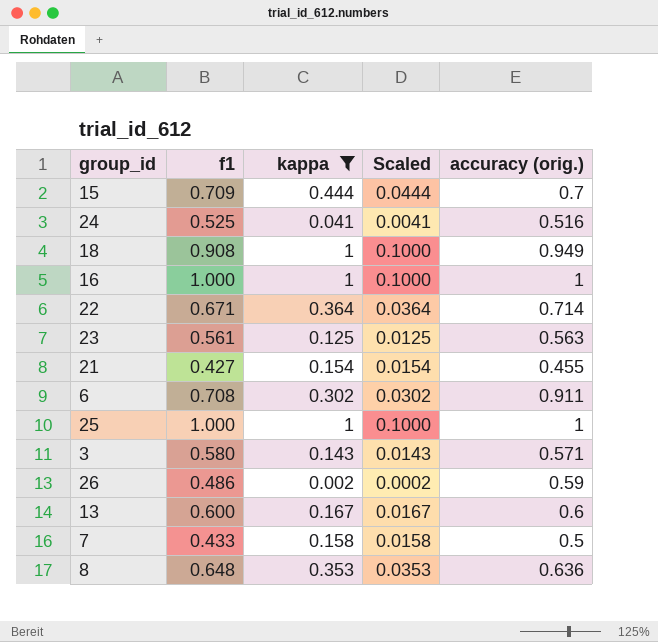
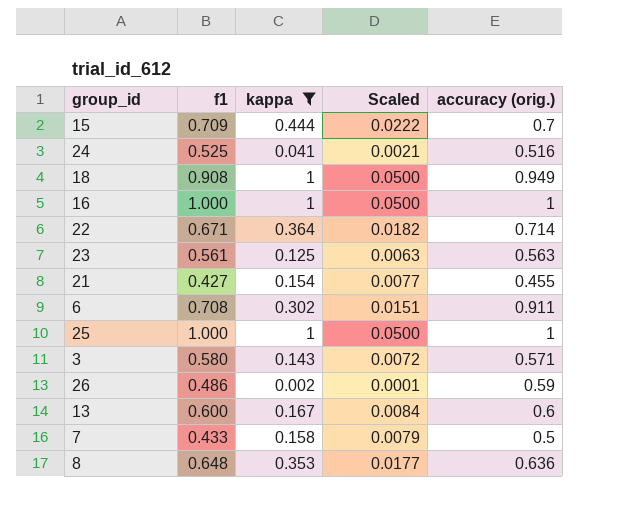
column Scaled | formula: [kappa] * 0.1 -> [kappa] * 0.05

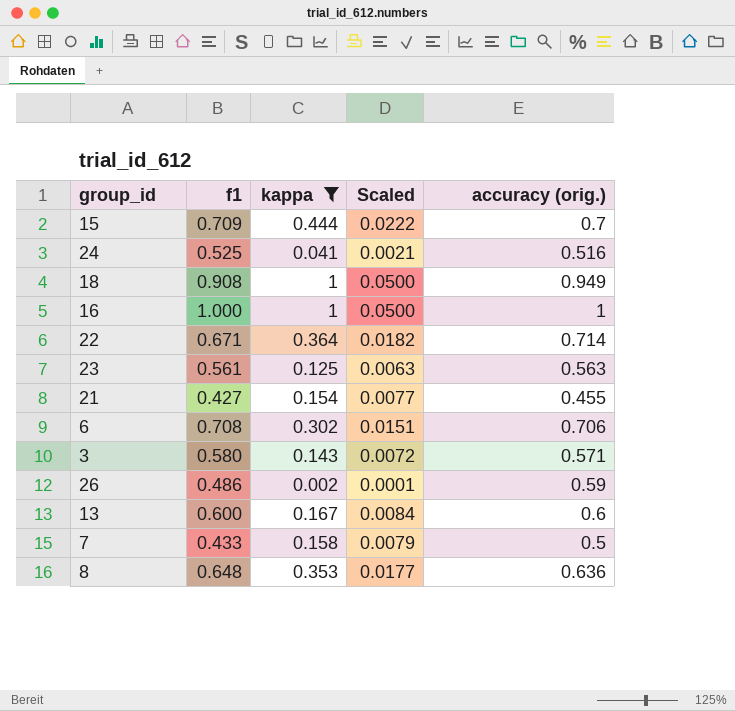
row 25: 1.000 | 1 | 0.0500 | 1 -> none
6 | accuracy (orig.): 0.911 -> 0.706

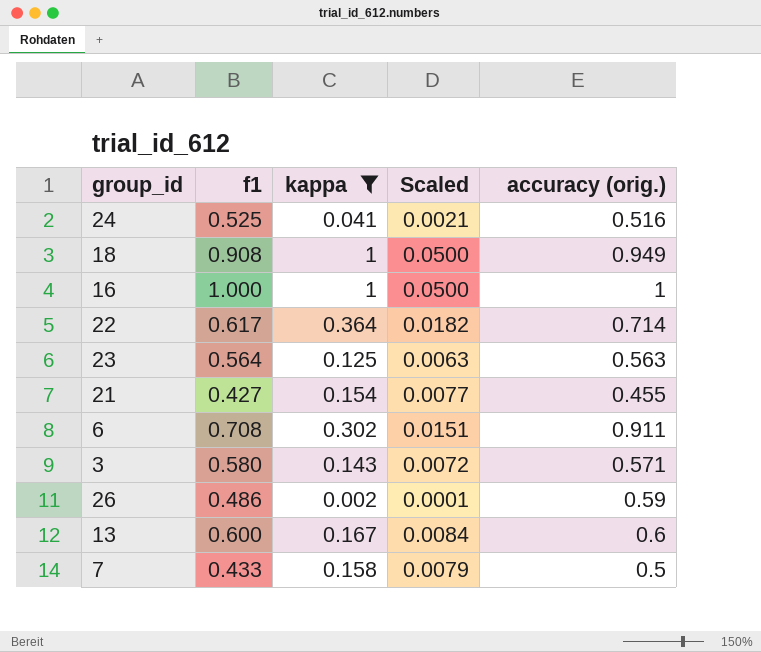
row 15: 0.709 | 0.444 | 0.0222 | 0.7 -> none
row 8: 0.648 | 0.353 | 0.0177 | 0.636 -> none
22 | f1: 0.671 -> 0.617
23 | f1: 0.561 -> 0.564
6 | accuracy (orig.): 0.706 -> 0.911

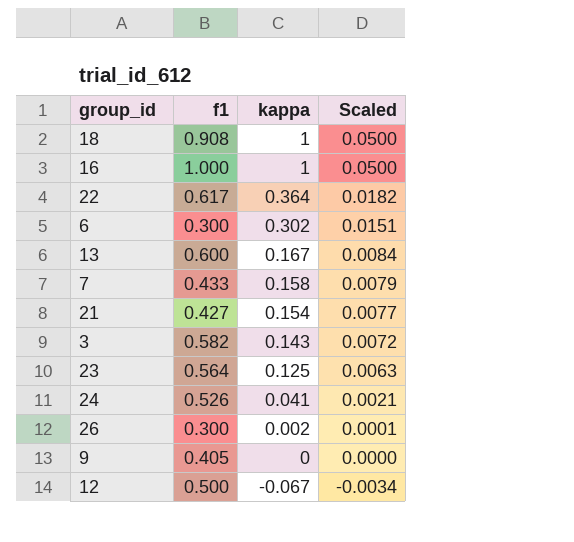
filter: kappa >= 0.002 -> none
row order: none -> kappa descending
column accuracy (orig.) | position: 5 -> none
6 | f1: 0.708 -> 0.300
3 | f1: 0.580 -> 0.582
24 | f1: 0.525 -> 0.526
26 | f1: 0.486 -> 0.300

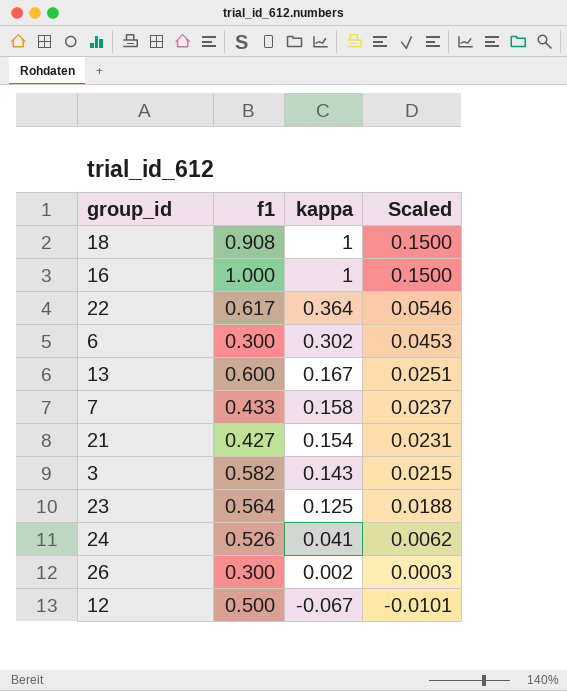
column Scaled | formula: [kappa] * 0.05 -> [kappa] * 0.15
row 9: 0.405 | 0 | 0.0000 -> none

